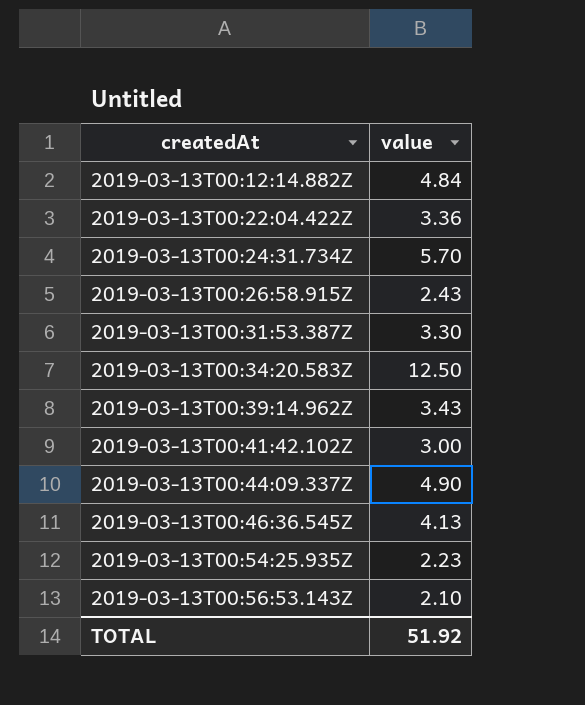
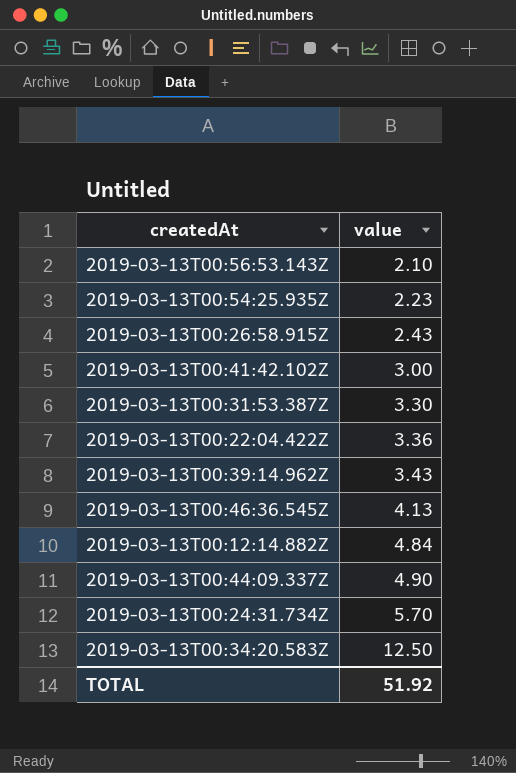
row order: createdAt ascending -> value ascending

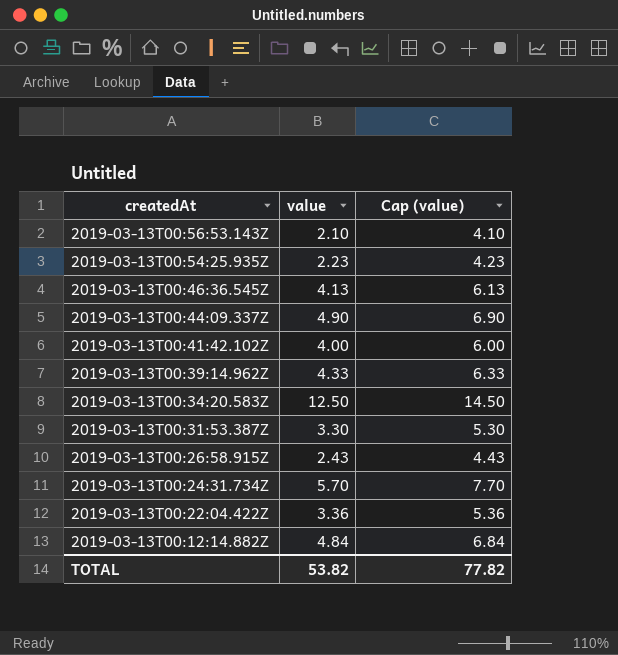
row order: value ascending -> createdAt descending
column Cap (value) | formula: none -> [value] + 2
2019-03-13T00:41:42.102Z | value: 3.00 -> 4.00
2019-03-13T00:39:14.962Z | value: 3.43 -> 4.33
TOTAL | value: 51.92 -> 53.82

